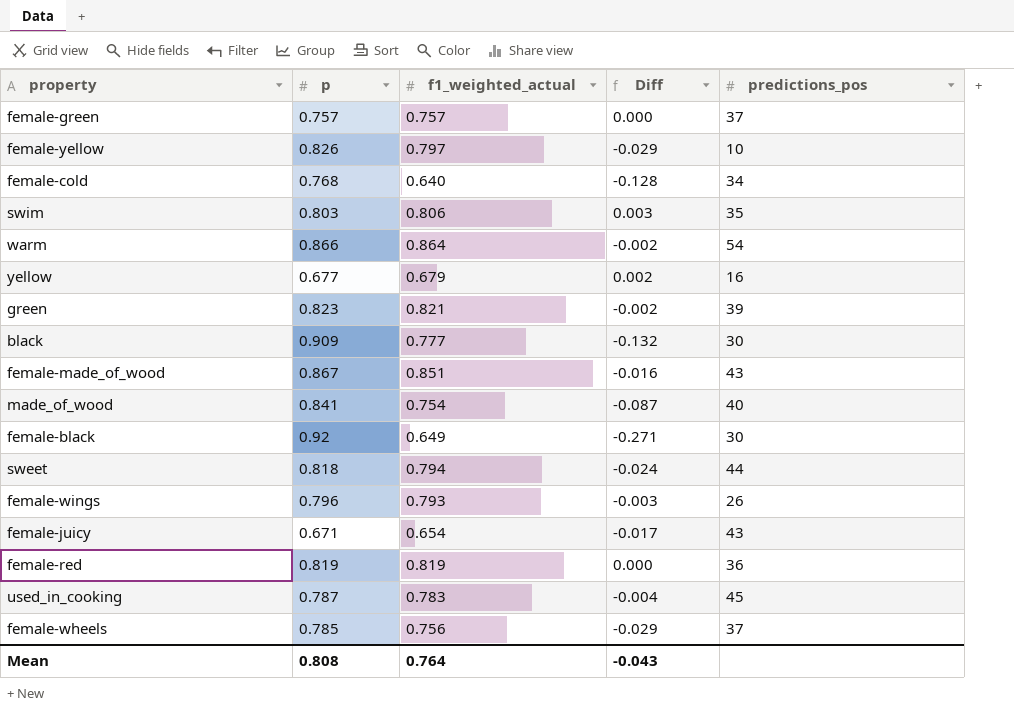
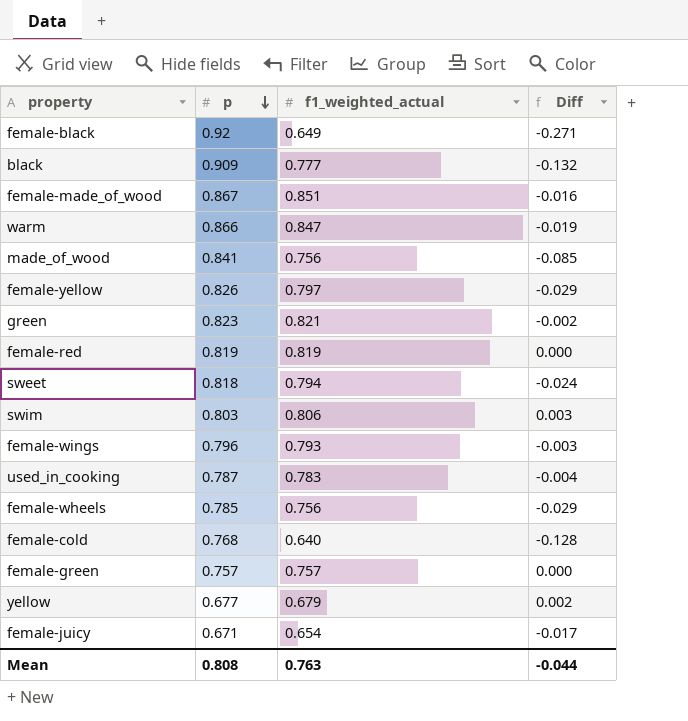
row order: none -> p descending
column predictions_pos | position: 5 -> none
warm | f1_weighted_actual: 0.864 -> 0.847
warm | Diff: -0.002 -> -0.019
made_of_wood | f1_weighted_actual: 0.754 -> 0.756
made_of_wood | Diff: -0.087 -> -0.085
Mean | f1_weighted_actual: 0.764 -> 0.763
Mean | Diff: -0.043 -> -0.044

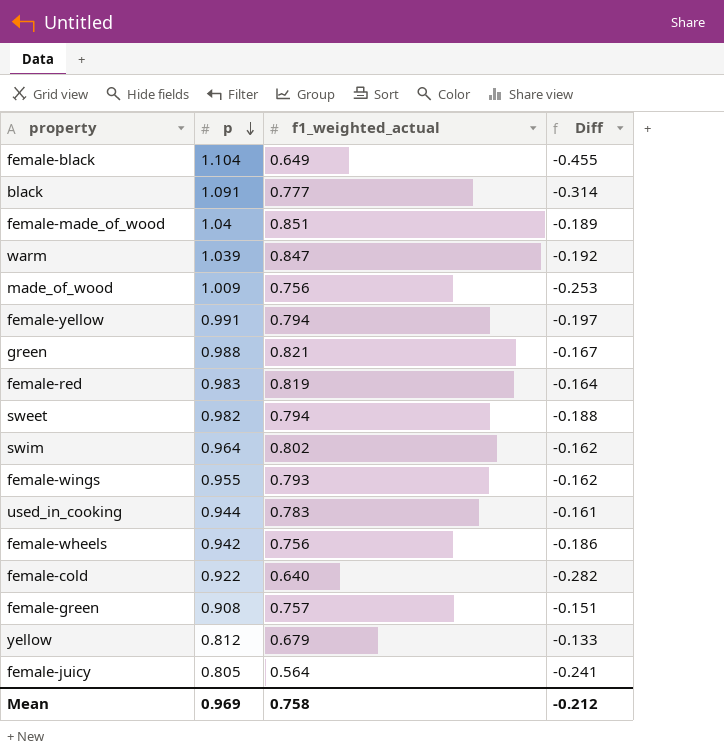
female-black | p: 0.92 -> 1.104
female-black | Diff: -0.271 -> -0.455
black | p: 0.909 -> 1.091
black | Diff: -0.132 -> -0.314
female-made_of_wood | p: 0.867 -> 1.04
female-made_of_wood | Diff: -0.016 -> -0.189
warm | p: 0.866 -> 1.039
warm | Diff: -0.019 -> -0.192
made_of_wood | p: 0.841 -> 1.009
made_of_wood | Diff: -0.085 -> -0.253
female-yellow | p: 0.826 -> 0.991
female-yellow | f1_weighted_actual: 0.797 -> 0.794
female-yellow | Diff: -0.029 -> -0.197
green | p: 0.823 -> 0.988
green | Diff: -0.002 -> -0.167
female-red | p: 0.819 -> 0.983
female-red | Diff: 0.000 -> -0.164
sweet | p: 0.818 -> 0.982
sweet | Diff: -0.024 -> -0.188
swim | p: 0.803 -> 0.964
swim | f1_weighted_actual: 0.806 -> 0.802
swim | Diff: 0.003 -> -0.162
female-wings | p: 0.796 -> 0.955
female-wings | Diff: -0.003 -> -0.162
used_in_cooking | p: 0.787 -> 0.944
used_in_cooking | Diff: -0.004 -> -0.161
female-wheels | p: 0.785 -> 0.942
female-wheels | Diff: -0.029 -> -0.186
female-cold | p: 0.768 -> 0.922
female-cold | Diff: -0.128 -> -0.282
female-green | p: 0.757 -> 0.908
female-green | Diff: 0.000 -> -0.151
yellow | p: 0.677 -> 0.812
yellow | Diff: 0.002 -> -0.133
female-juicy | p: 0.671 -> 0.805
female-juicy | f1_weighted_actual: 0.654 -> 0.564
female-juicy | Diff: -0.017 -> -0.241
Mean | p: 0.808 -> 0.969
Mean | f1_weighted_actual: 0.763 -> 0.758
Mean | Diff: -0.044 -> -0.212

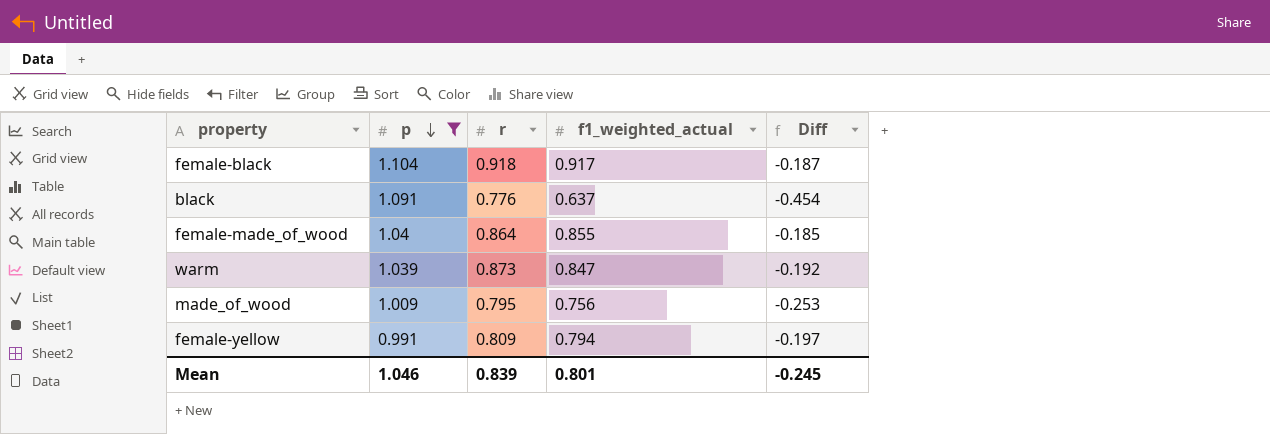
filter: none -> p >= 0.991
column r | position: none -> 3
female-black | f1_weighted_actual: 0.649 -> 0.917
female-black | Diff: -0.455 -> -0.187
black | f1_weighted_actual: 0.777 -> 0.637
black | Diff: -0.314 -> -0.454
female-made_of_wood | f1_weighted_actual: 0.851 -> 0.855
female-made_of_wood | Diff: -0.189 -> -0.185
Mean | p: 0.969 -> 1.046
Mean | f1_weighted_actual: 0.758 -> 0.801
Mean | Diff: -0.212 -> -0.245

